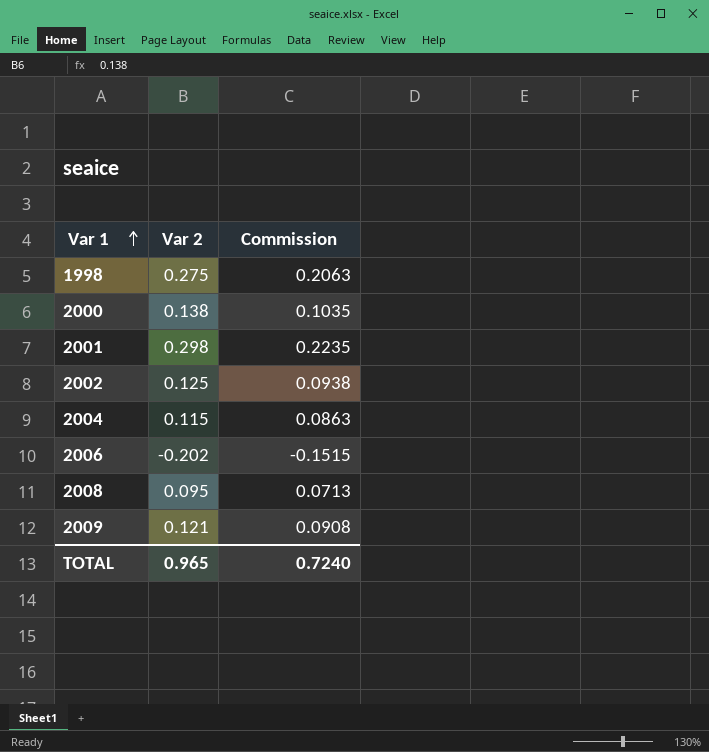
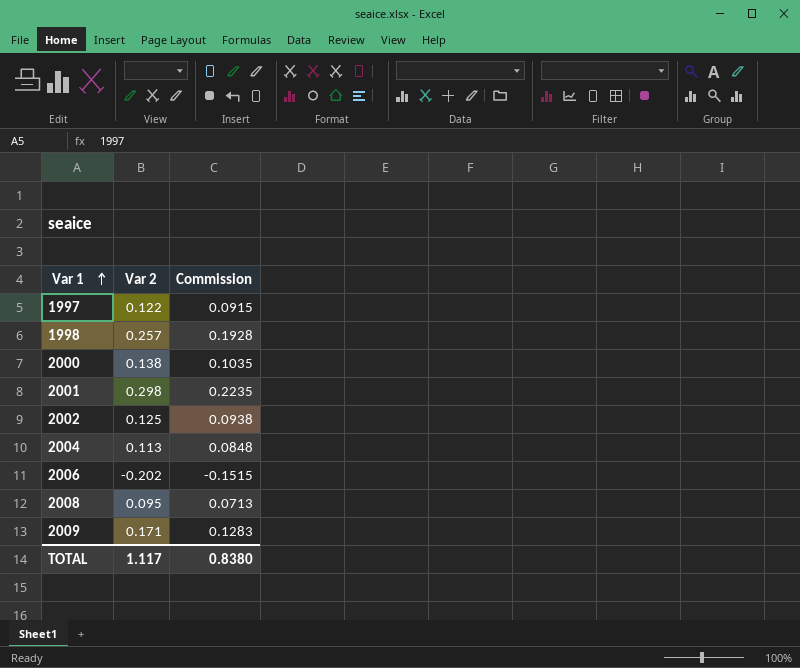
row 1997: none -> 0.122 | 0.0915
1998 | Var 2: 0.275 -> 0.257
1998 | Commission: 0.2063 -> 0.1928
2004 | Var 2: 0.115 -> 0.113
2004 | Commission: 0.0863 -> 0.0848
2009 | Var 2: 0.121 -> 0.171
2009 | Commission: 0.0908 -> 0.1283
TOTAL | Var 2: 0.965 -> 1.117
TOTAL | Commission: 0.7240 -> 0.8380

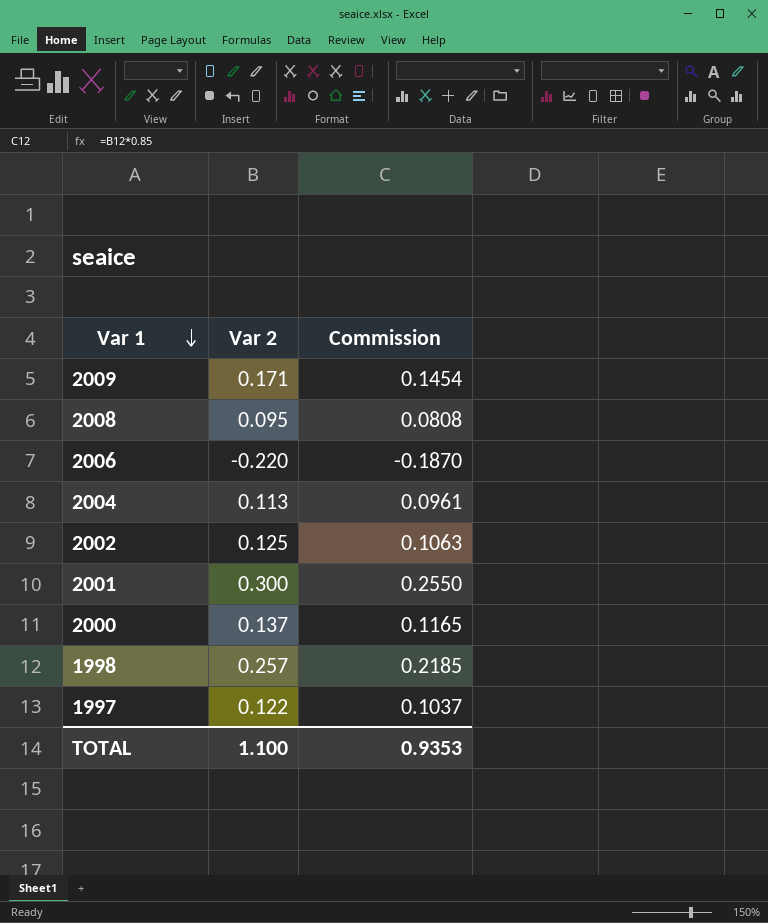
row order: Var 1 ascending -> Var 1 descending
column Commission | formula: [Var 2] * 0.75 -> [Var 2] * 0.85
2006 | Var 2: -0.202 -> -0.220
2001 | Var 2: 0.298 -> 0.300
2000 | Var 2: 0.138 -> 0.137
TOTAL | Var 2: 1.117 -> 1.100
TOTAL | Commission: 0.8380 -> 0.9353

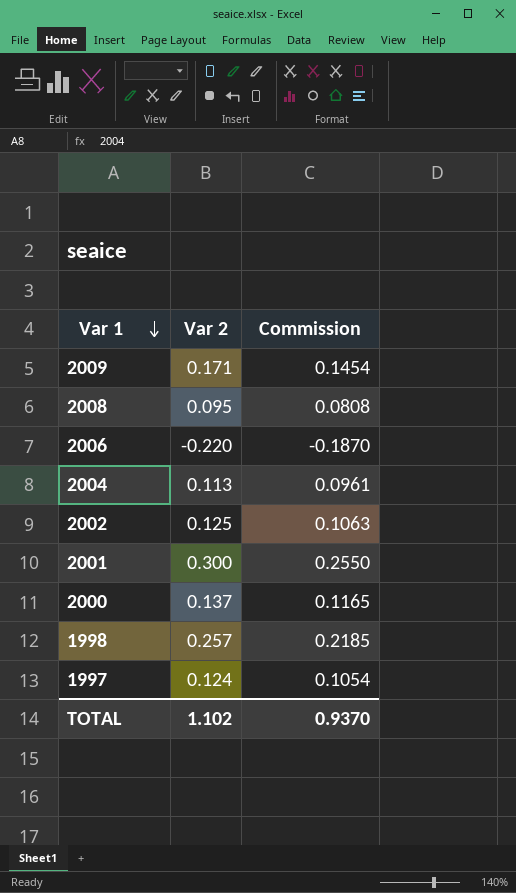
1997 | Var 2: 0.122 -> 0.124
1997 | Commission: 0.1037 -> 0.1054
TOTAL | Var 2: 1.100 -> 1.102
TOTAL | Commission: 0.9353 -> 0.9370

